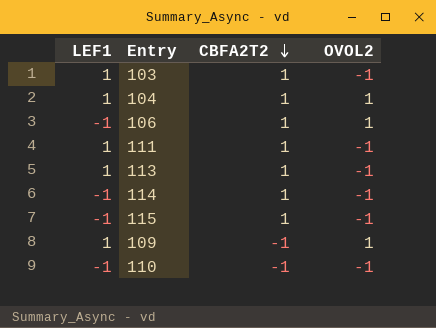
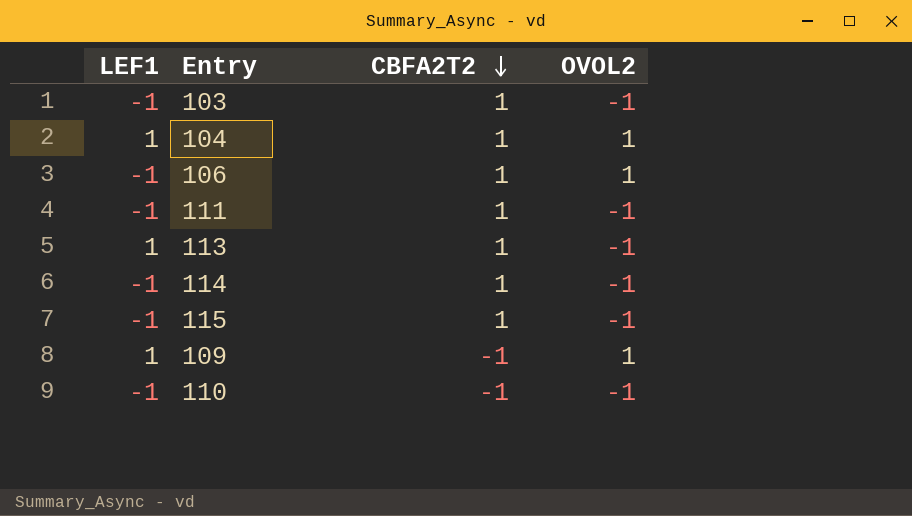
103 | LEF1: 1 -> -1
111 | LEF1: 1 -> -1

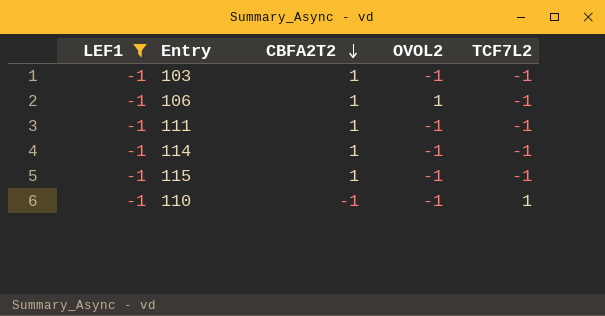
filter: none -> LEF1 = -1
column TCF7L2 | position: none -> 5

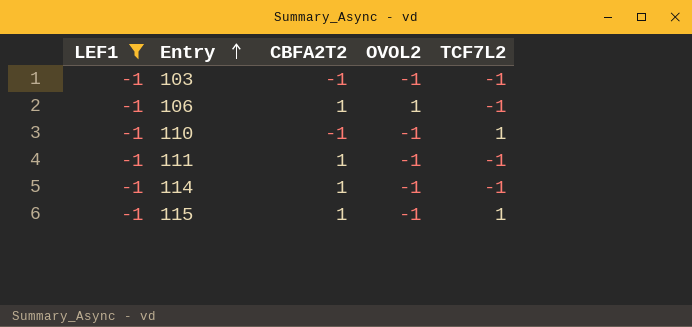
row order: CBFA2T2 descending -> Entry ascending
103 | CBFA2T2: 1 -> -1
115 | TCF7L2: -1 -> 1

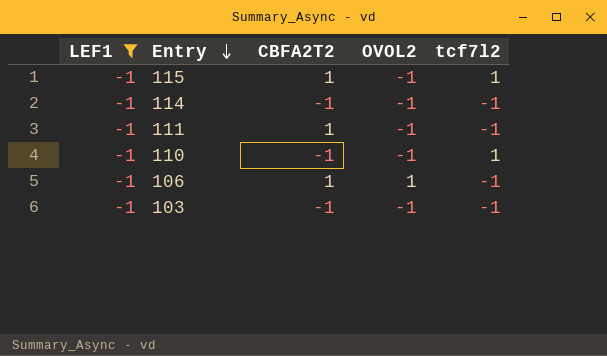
row order: Entry ascending -> Entry descending
column name: TCF7L2 -> tcf7l2
114 | CBFA2T2: 1 -> -1

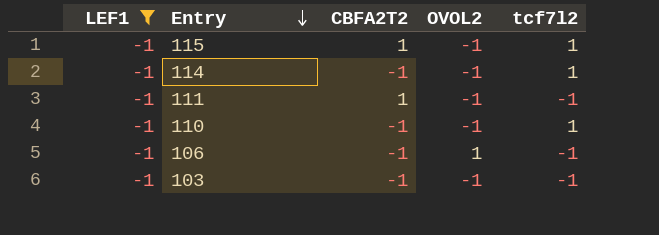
114 | tcf7l2: -1 -> 1
106 | CBFA2T2: 1 -> -1

